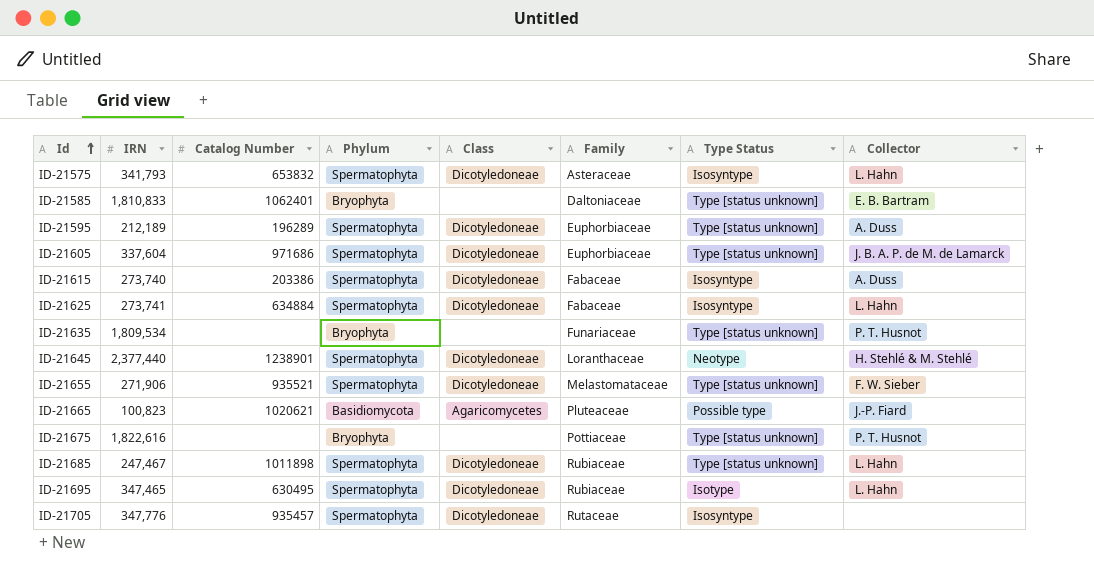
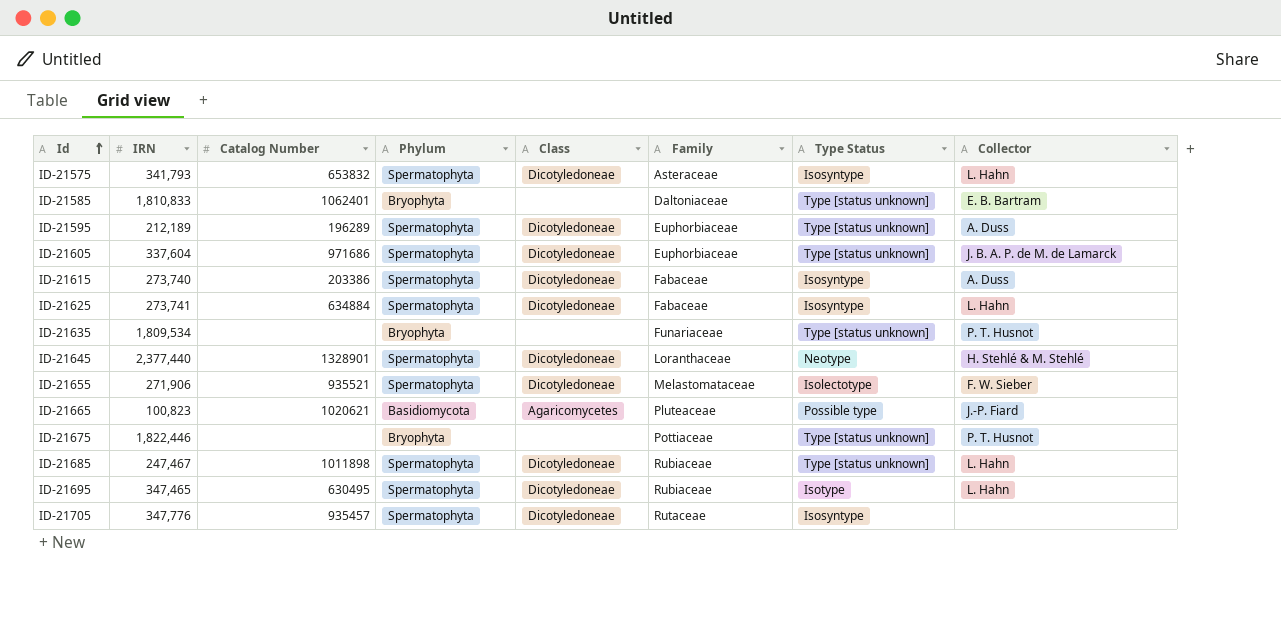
ID-21645 | Catalog Number: 1238901 -> 1328901
ID-21655 | Type Status: Type [status unknown] -> Isolectotype
ID-21675 | IRN: 1,822,616 -> 1,822,446

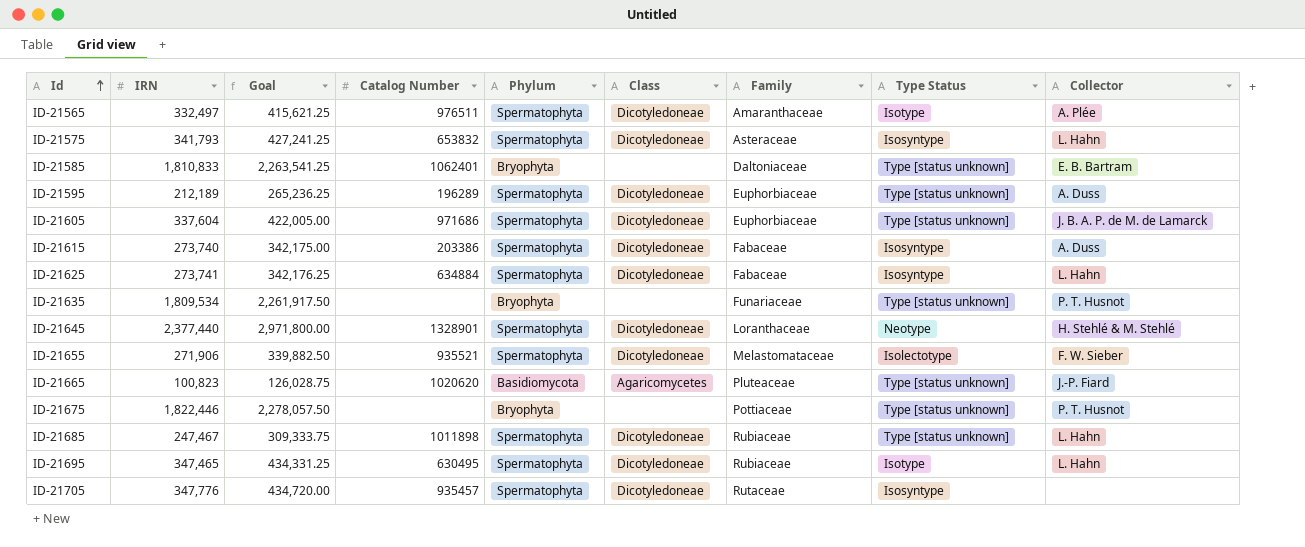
column Goal | formula: none -> [IRN] * 1.25
row ID-21565: none -> 332,497 | 415,621.25 | 976511 | Spermatophyta | Dicotyledoneae | Amaranthaceae | Isotype | A. Plée
ID-21665 | Catalog Number: 1020621 -> 1020620
ID-21665 | Type Status: Possible type -> Type [status unknown]

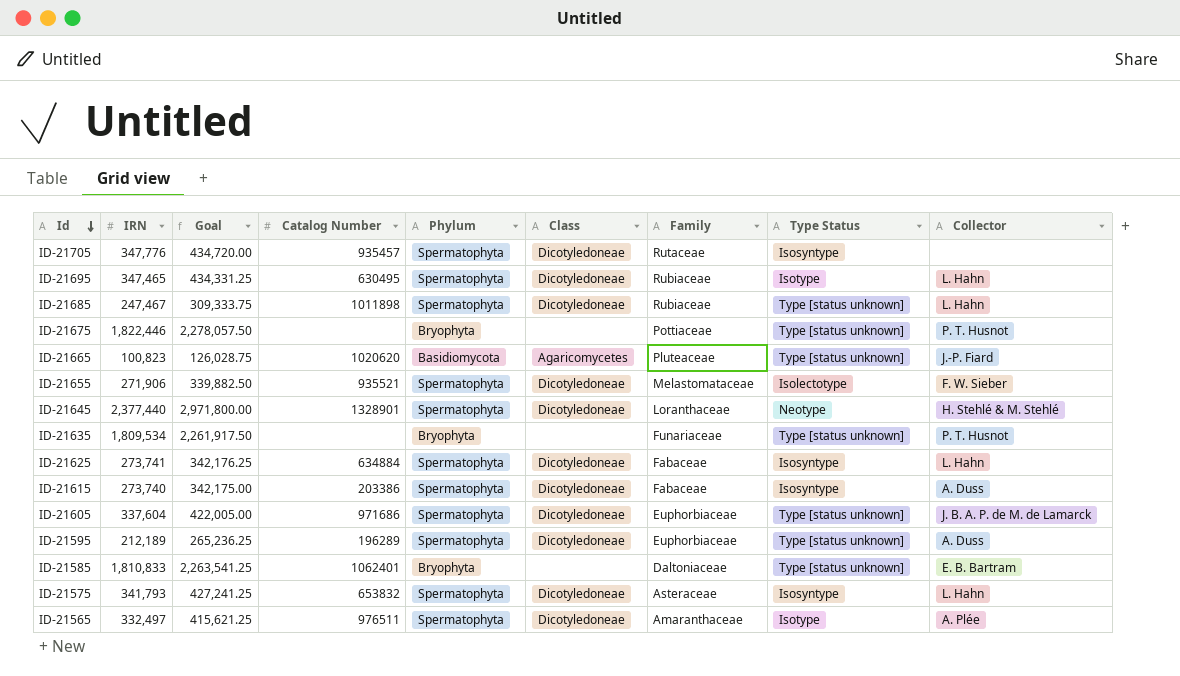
row order: Id ascending -> Id descending

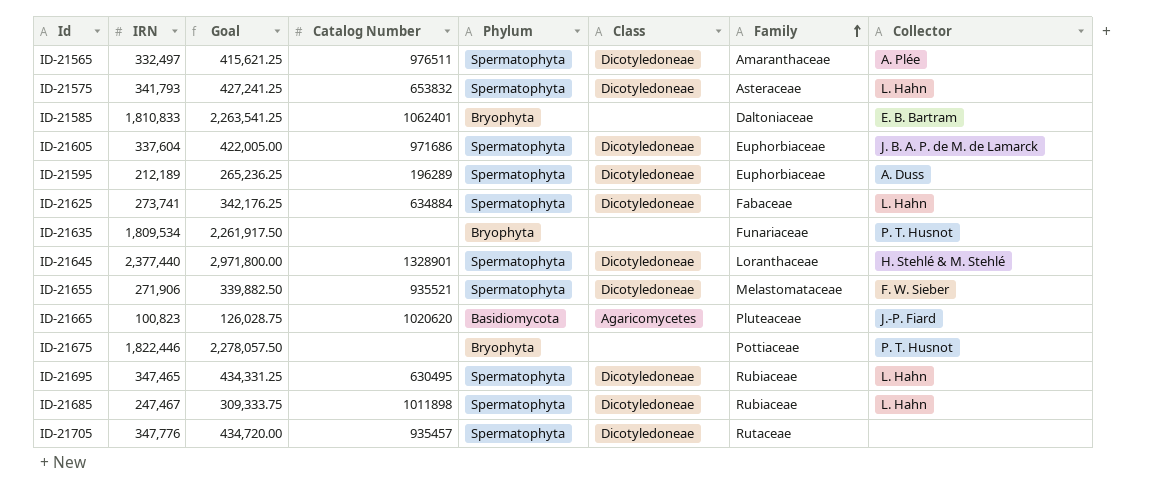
row order: Id descending -> Family ascending
column Type Status | position: 8 -> none
row ID-21615: 273,740 | 342,175.00 | 203386 | Spermatophyta | Dicotyledoneae | Fabaceae | Isosyntype | A. Duss -> none

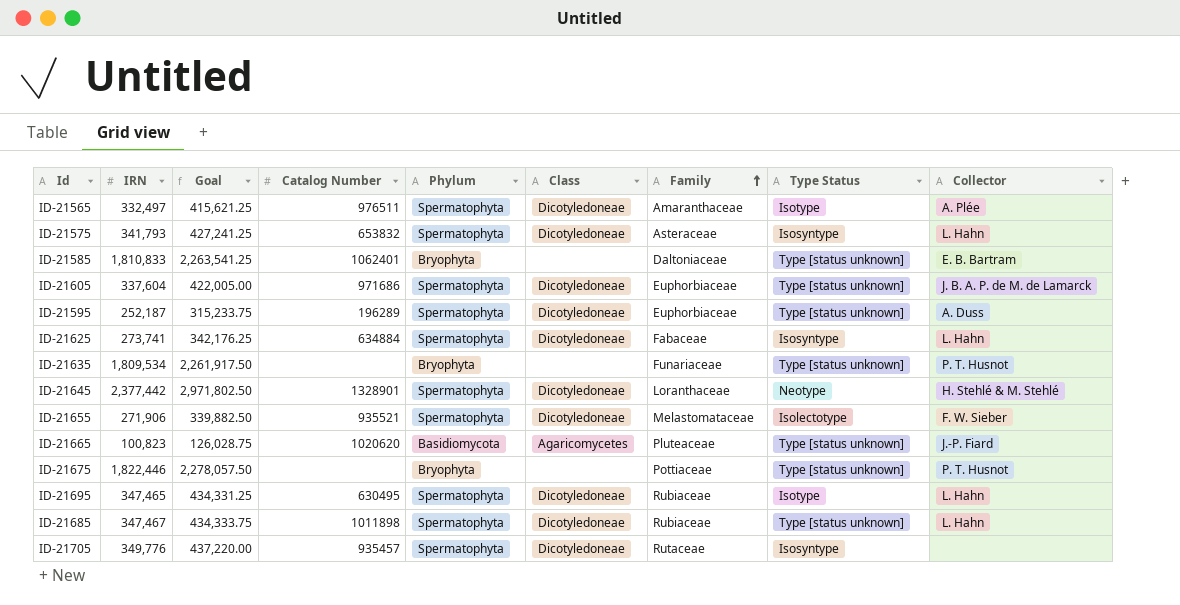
column Type Status | position: none -> 8
ID-21595 | IRN: 212,189 -> 252,187
ID-21595 | Goal: 265,236.25 -> 315,233.75
ID-21645 | IRN: 2,377,440 -> 2,377,442
ID-21645 | Goal: 2,971,800.00 -> 2,971,802.50
ID-21685 | IRN: 247,467 -> 347,467
ID-21685 | Goal: 309,333.75 -> 434,333.75
ID-21705 | IRN: 347,776 -> 349,776
ID-21705 | Goal: 434,720.00 -> 437,220.00

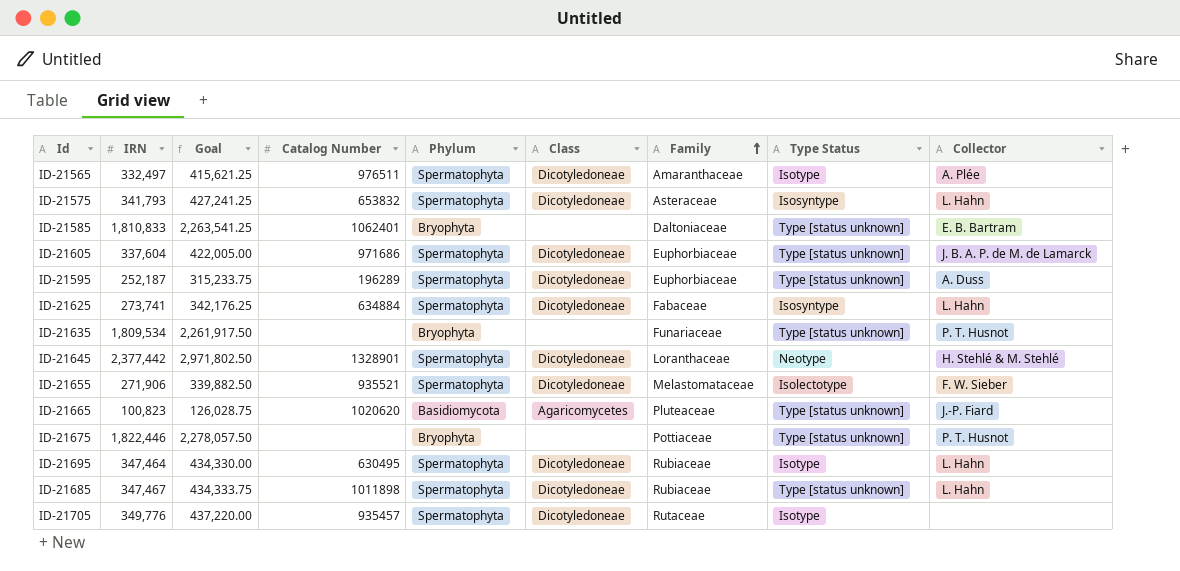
ID-21695 | IRN: 347,465 -> 347,464
ID-21695 | Goal: 434,331.25 -> 434,330.00
ID-21705 | Type Status: Isosyntype -> Isotype

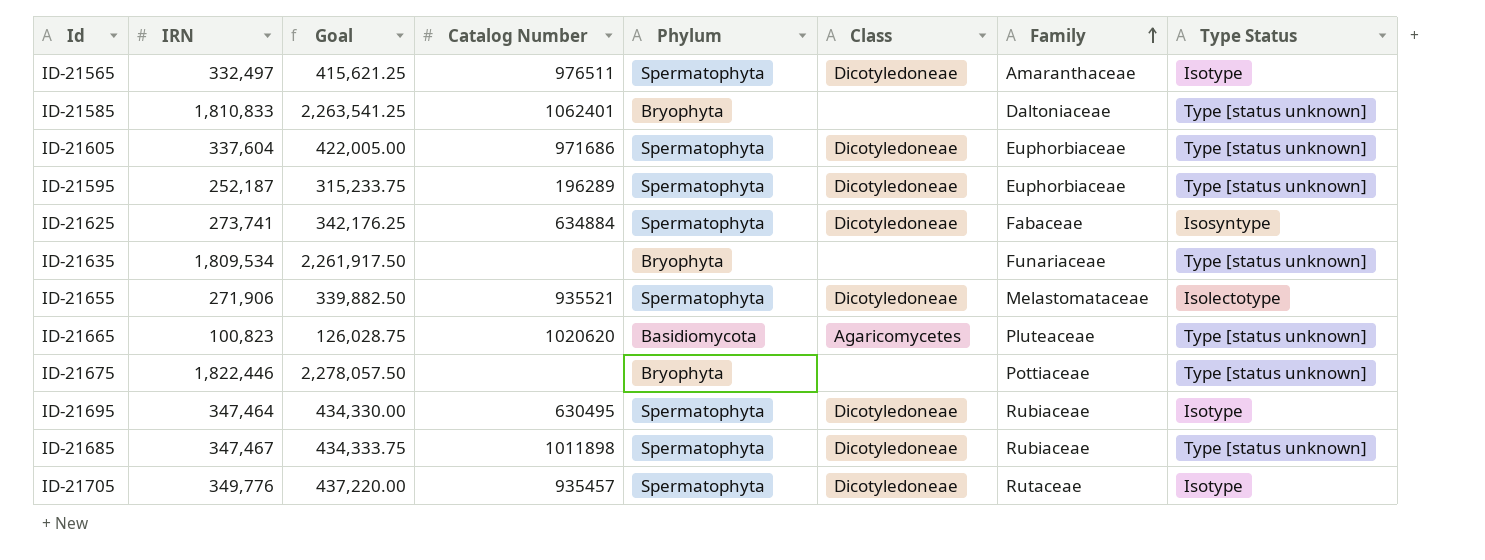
column Collector | position: 9 -> none
row ID-21575: 341,793 | 427,241.25 | 653832 | Spermatophyta | Dicotyledoneae | Asteraceae | Isosyntype | L. Hahn -> none
row ID-21645: 2,377,442 | 2,971,802.50 | 1328901 | Spermatophyta | Dicotyledoneae | Loranthaceae | Neotype | H. Stehlé & M. Stehlé -> none

